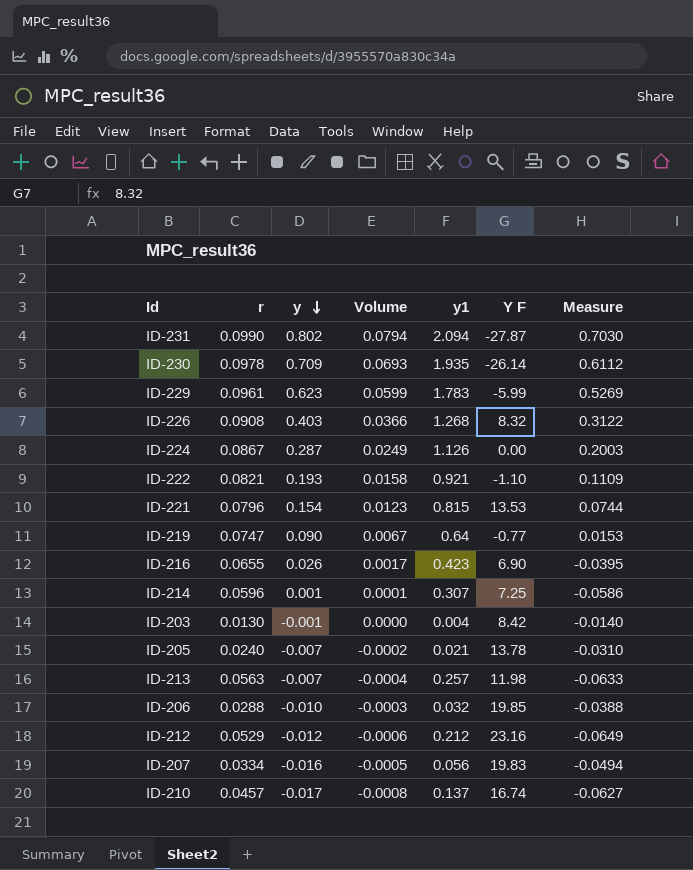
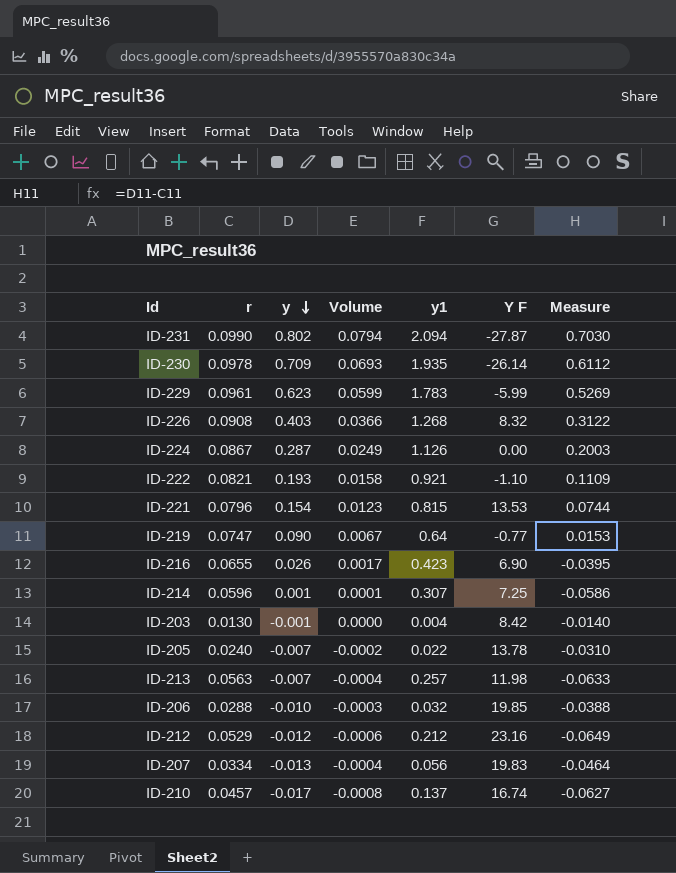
ID-205 | y1: 0.021 -> 0.022
ID-207 | y: -0.016 -> -0.013
ID-207 | Volume: -0.0005 -> -0.0004
ID-207 | Measure: -0.0494 -> -0.0464

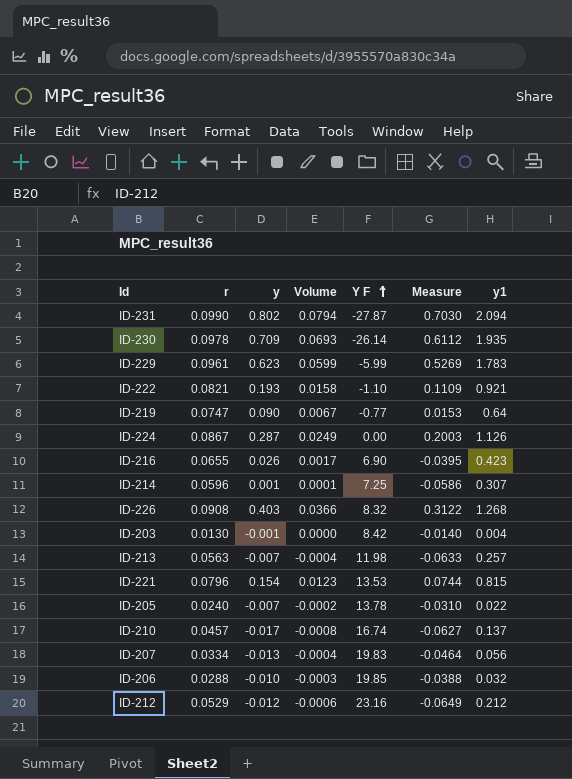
row order: y descending -> Y F ascending
column y1 | position: 5 -> 7

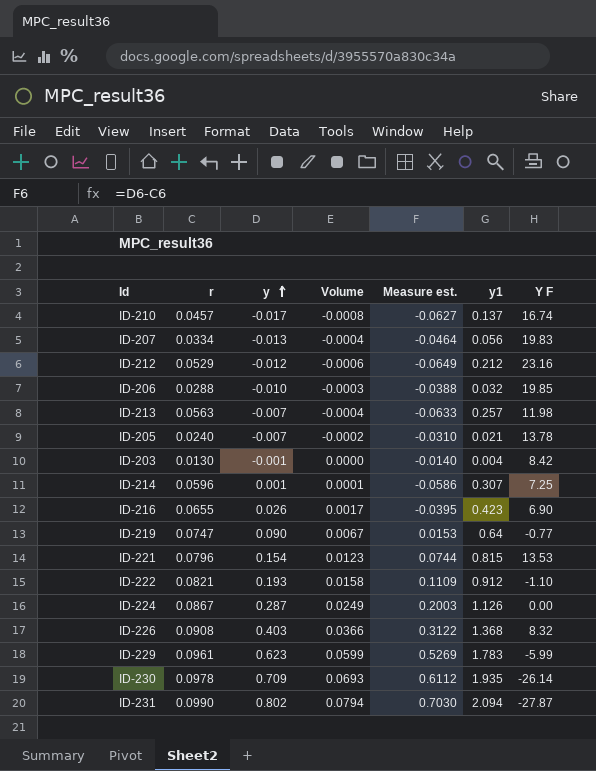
row order: Y F ascending -> y ascending
column name: Measure -> Measure est.
column Y F | position: 5 -> 7
ID-205 | y1: 0.022 -> 0.021
ID-222 | y1: 0.921 -> 0.912
ID-226 | y1: 1.268 -> 1.368

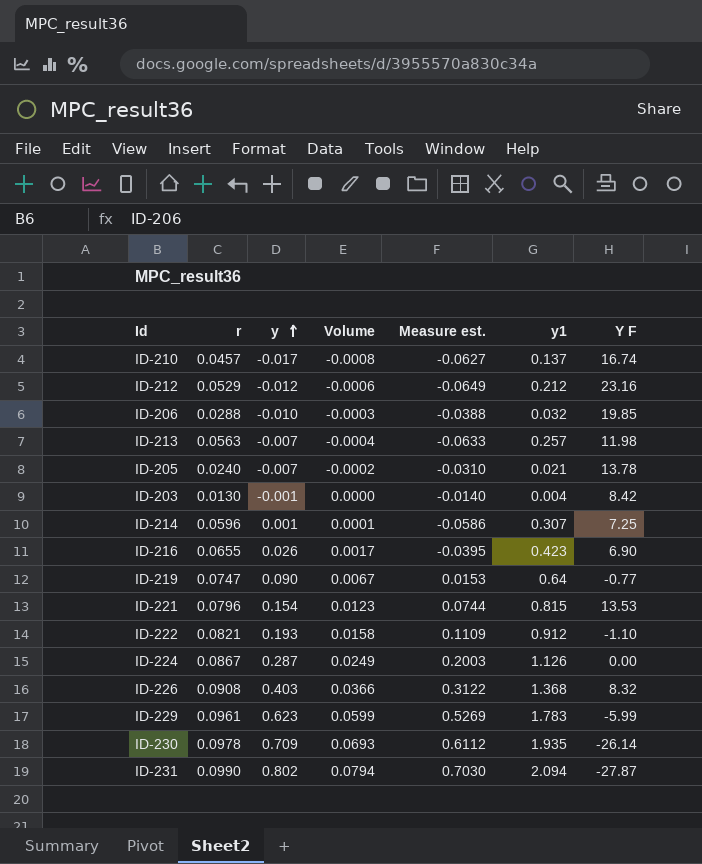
row ID-207: 0.0334 | -0.013 | -0.0004 | -0.0464 | 0.056 | 19.83 -> none

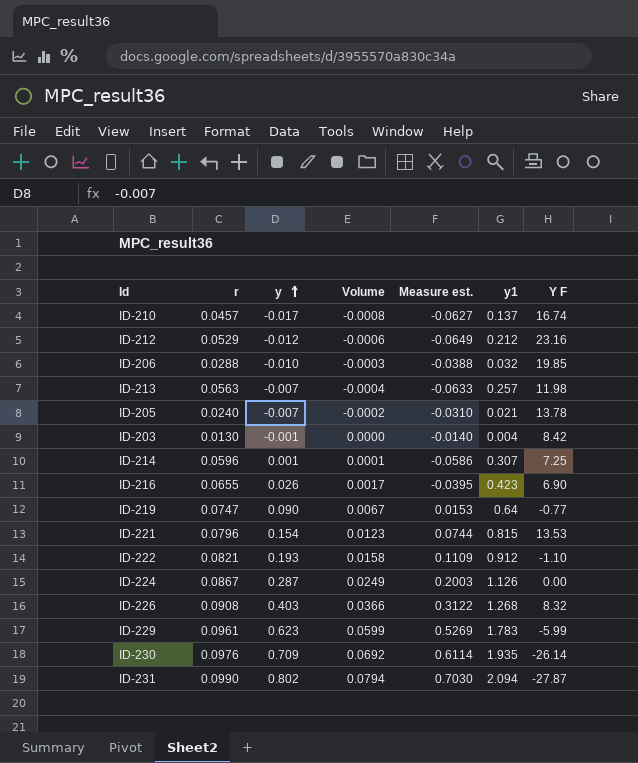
ID-226 | y1: 1.368 -> 1.268
ID-230 | r: 0.0978 -> 0.0976
ID-230 | Volume: 0.0693 -> 0.0692
ID-230 | Measure est.: 0.6112 -> 0.6114

